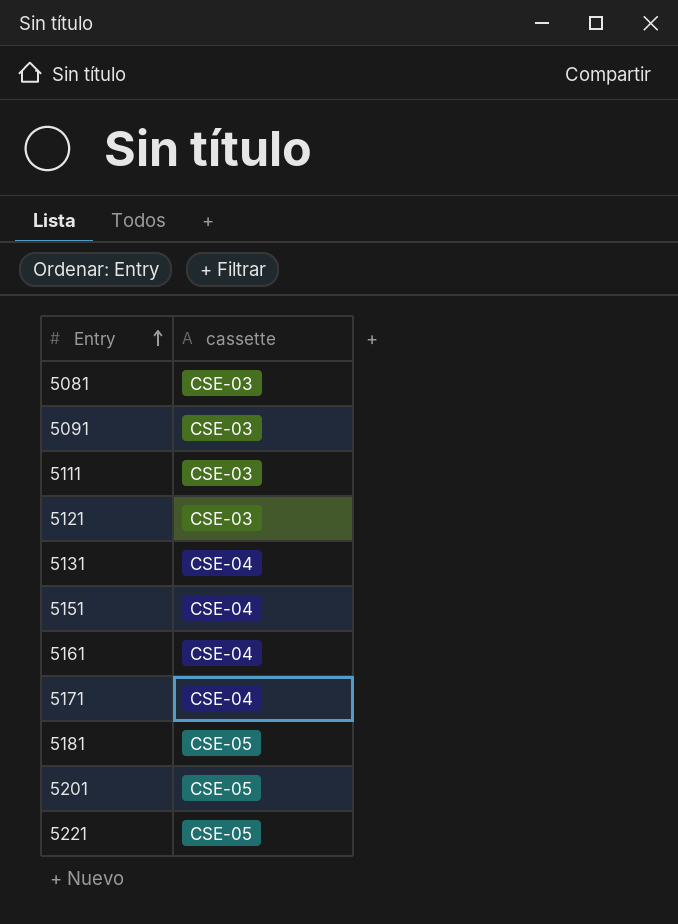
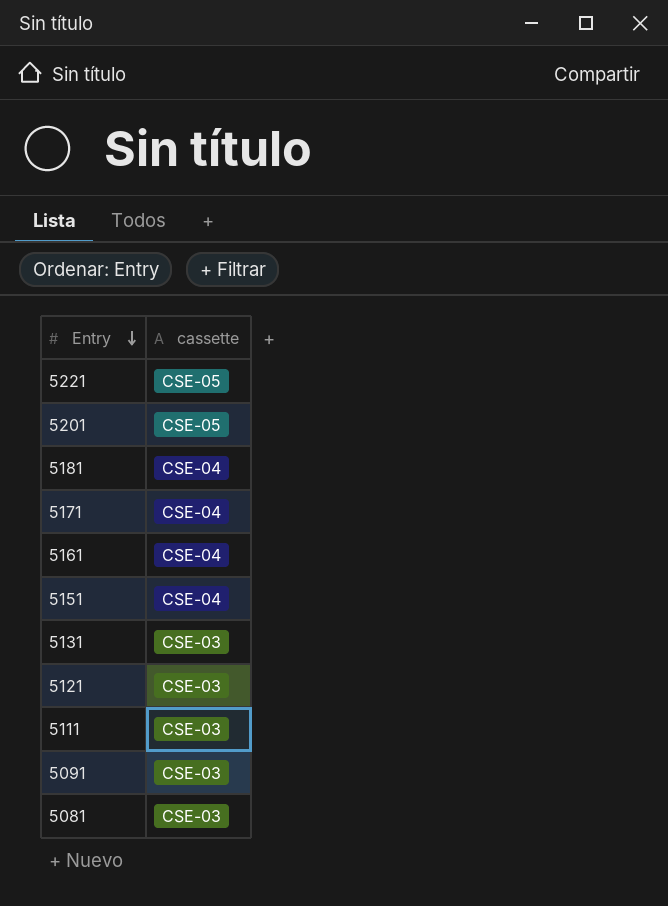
row order: Entry ascending -> Entry descending
5181 | cassette: CSE-05 -> CSE-04
5131 | cassette: CSE-04 -> CSE-03

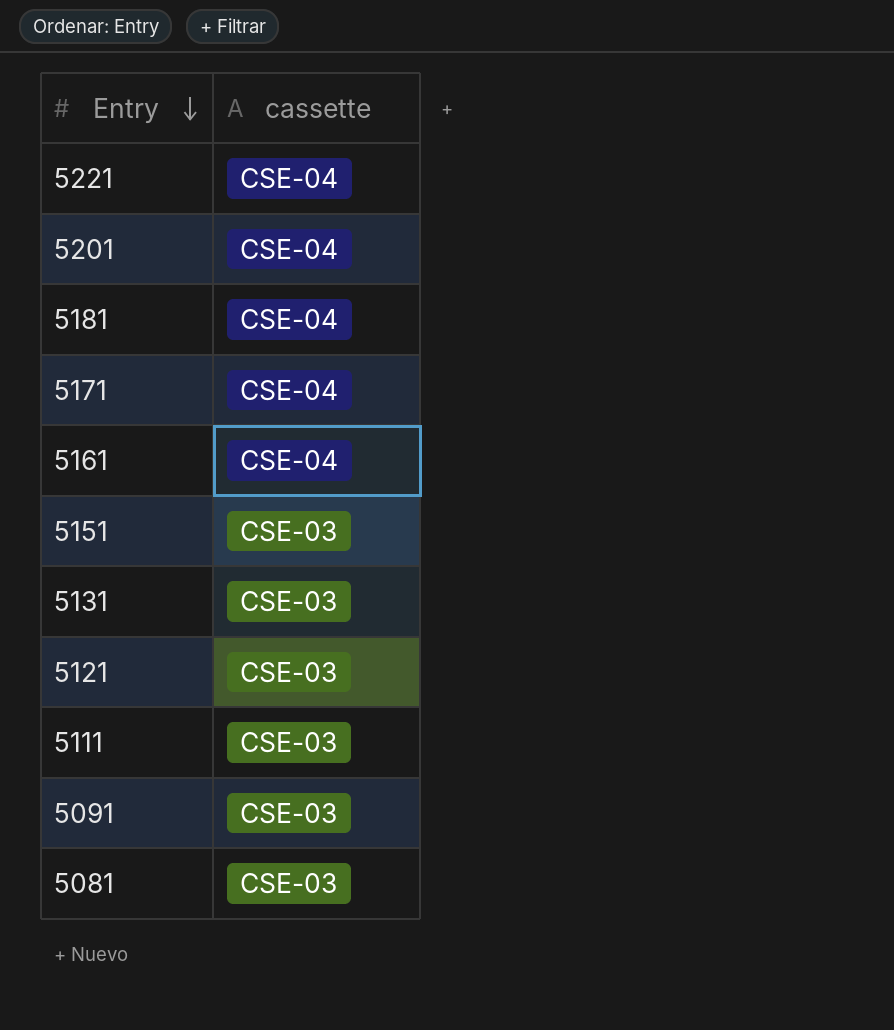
5221 | cassette: CSE-05 -> CSE-04
5201 | cassette: CSE-05 -> CSE-04
5151 | cassette: CSE-04 -> CSE-03

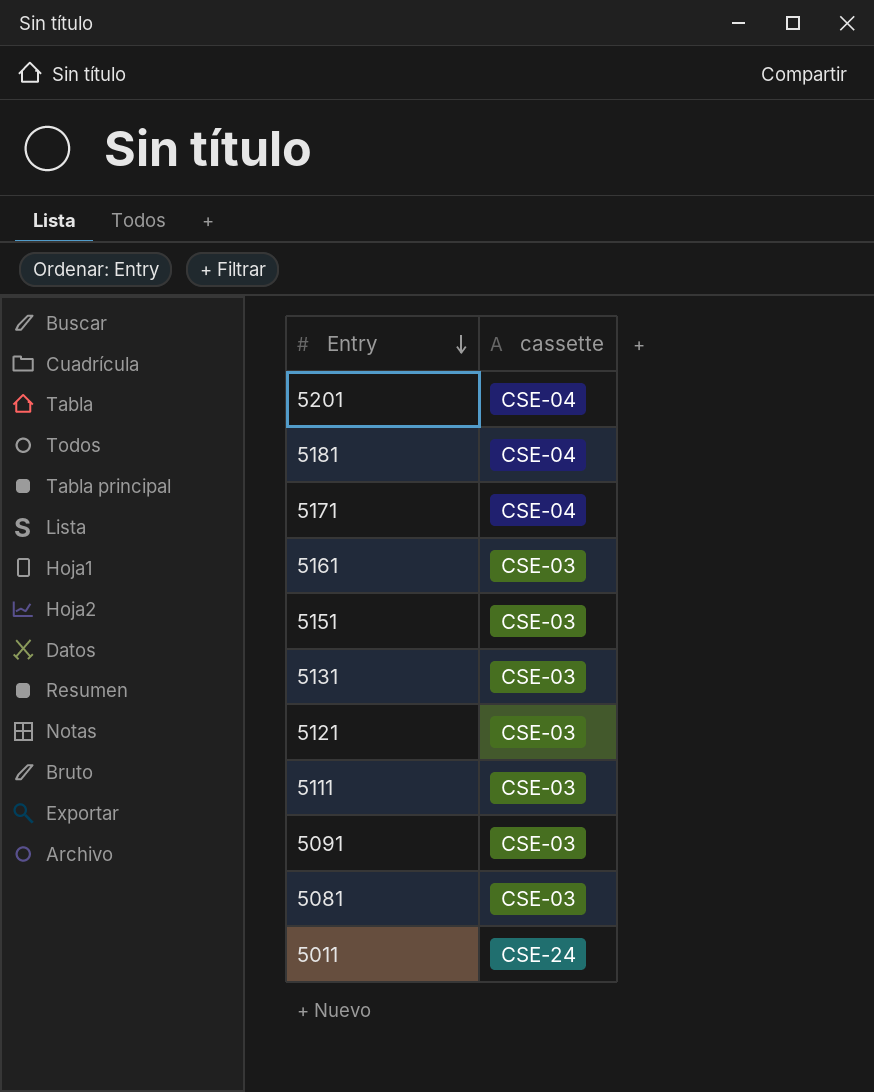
row 5221: CSE-04 -> none
5161 | cassette: CSE-04 -> CSE-03
row 5011: none -> CSE-24

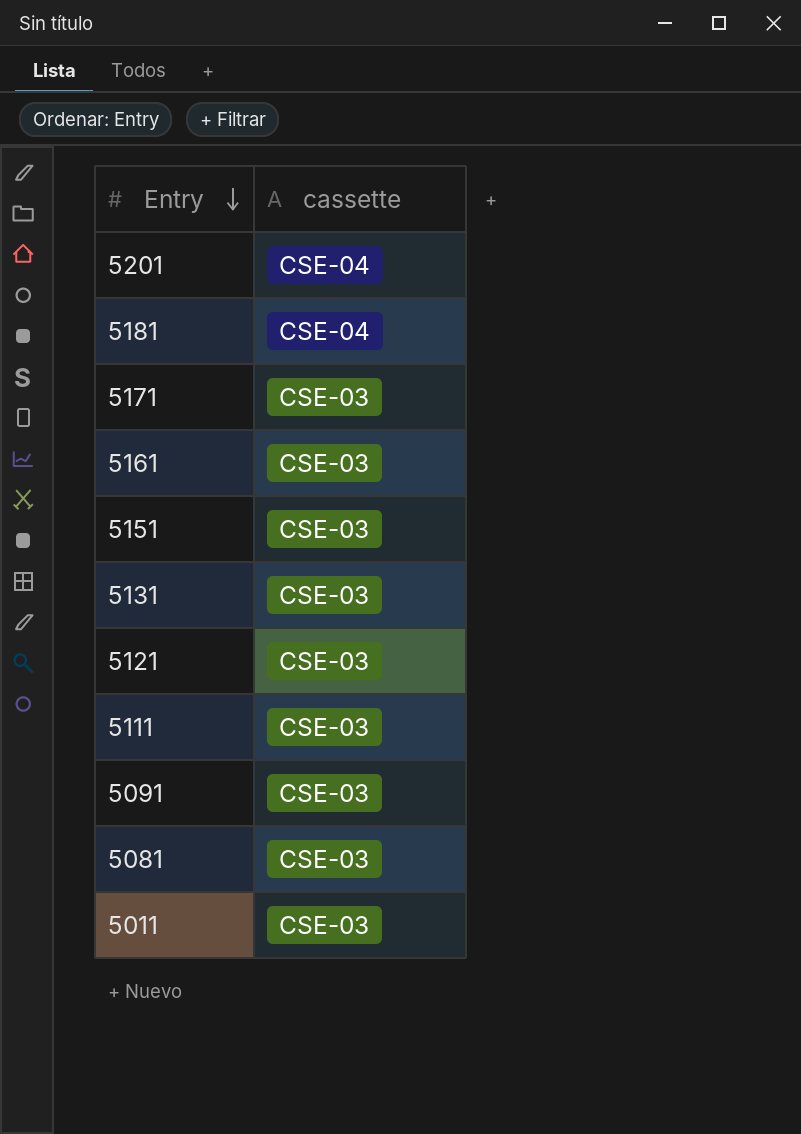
5171 | cassette: CSE-04 -> CSE-03
5011 | cassette: CSE-24 -> CSE-03

